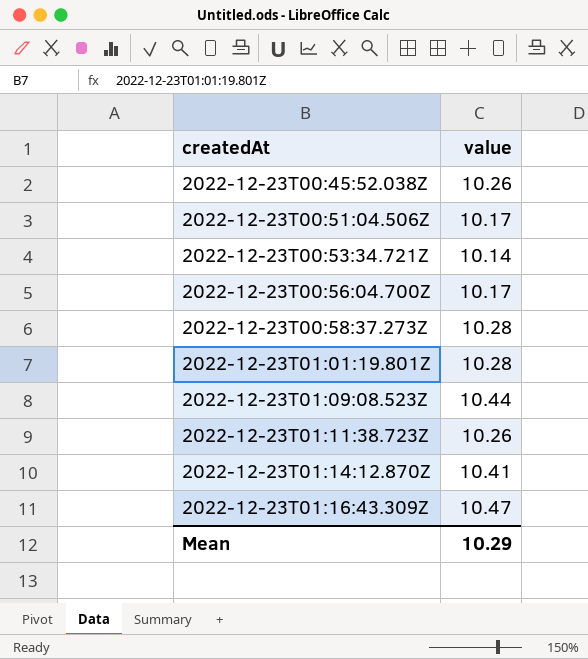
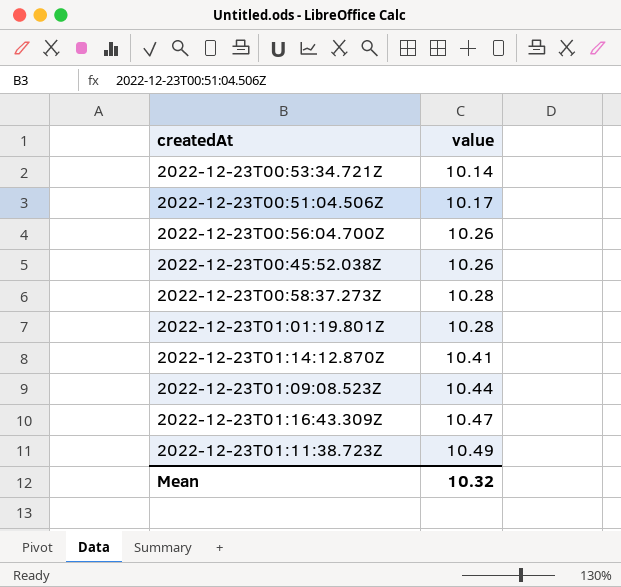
row order: createdAt ascending -> value ascending
2022-12-23T00:56:04.700Z | value: 10.17 -> 10.26
2022-12-23T01:11:38.723Z | value: 10.26 -> 10.49
Mean | value: 10.29 -> 10.32

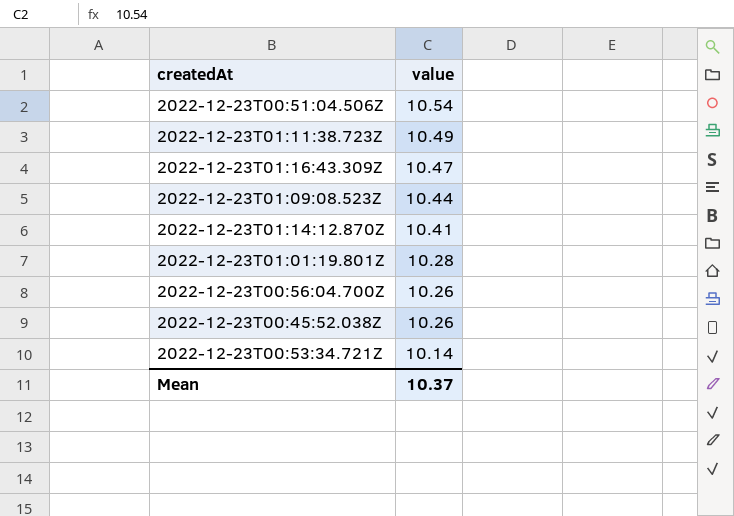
row order: value ascending -> value descending
row 2022-12-23T00:58:37.273Z: 10.28 -> none
2022-12-23T00:51:04.506Z | value: 10.17 -> 10.54
Mean | value: 10.32 -> 10.37

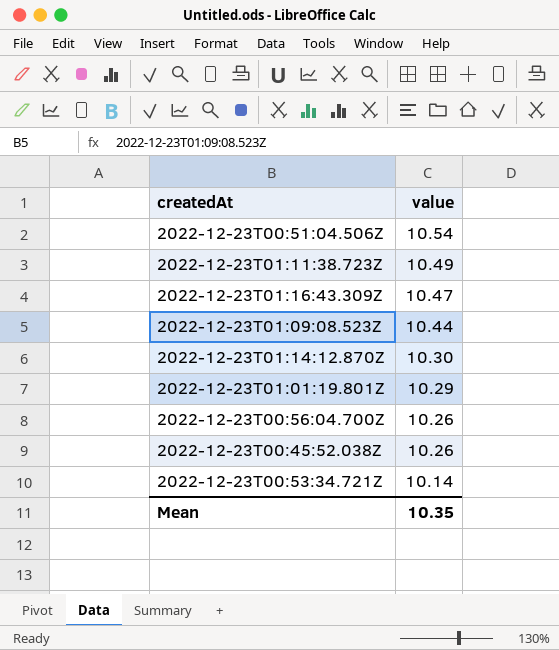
2022-12-23T01:14:12.870Z | value: 10.41 -> 10.30
2022-12-23T01:01:19.801Z | value: 10.28 -> 10.29
Mean | value: 10.37 -> 10.35

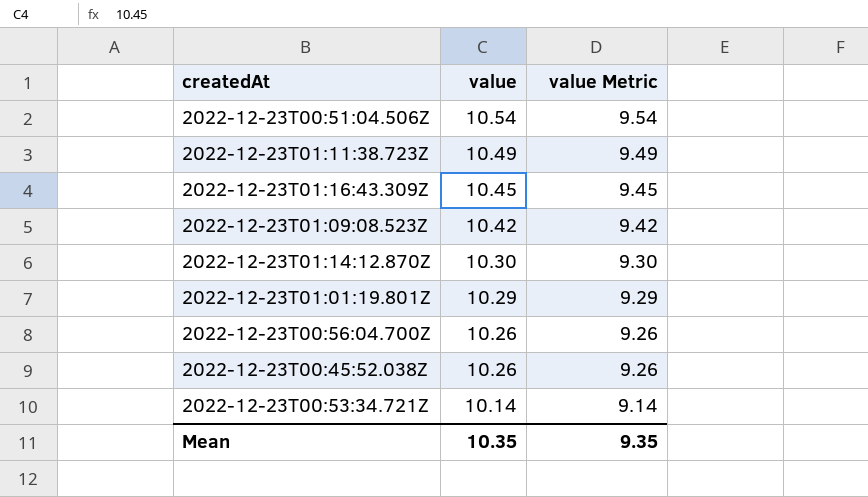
column value Metric | formula: none -> [value] - 1
2022-12-23T01:16:43.309Z | value: 10.47 -> 10.45
2022-12-23T01:09:08.523Z | value: 10.44 -> 10.42

